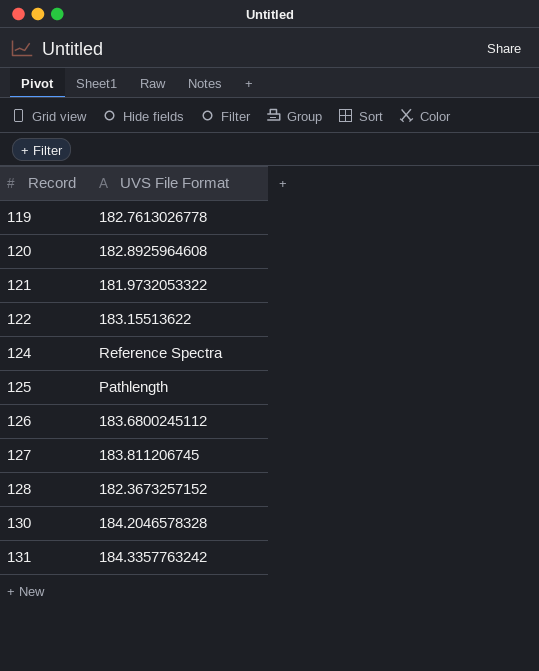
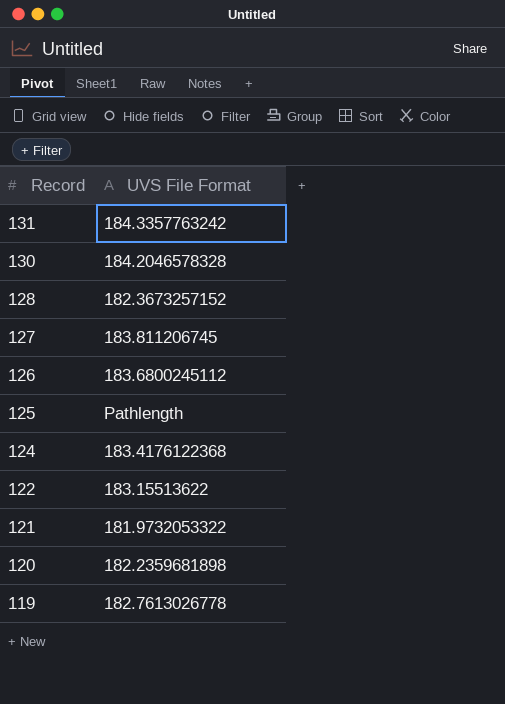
row order: Record ascending -> Record descending
124 | UVS File Format: Reference Spectra -> 183.4176122368
120 | UVS File Format: 182.8925964608 -> 182.2359681898

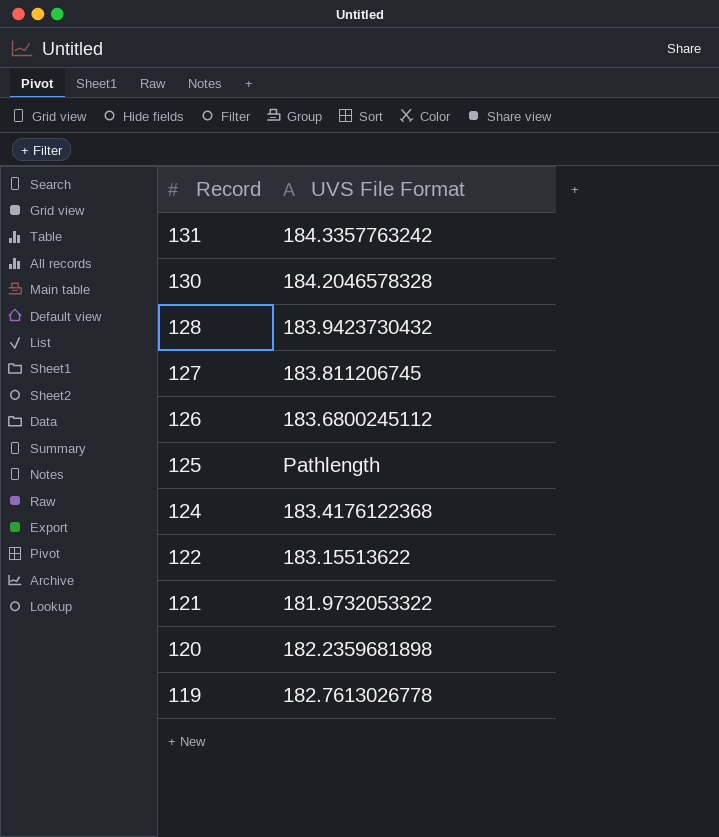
128 | UVS File Format: 182.3673257152 -> 183.9423730432

